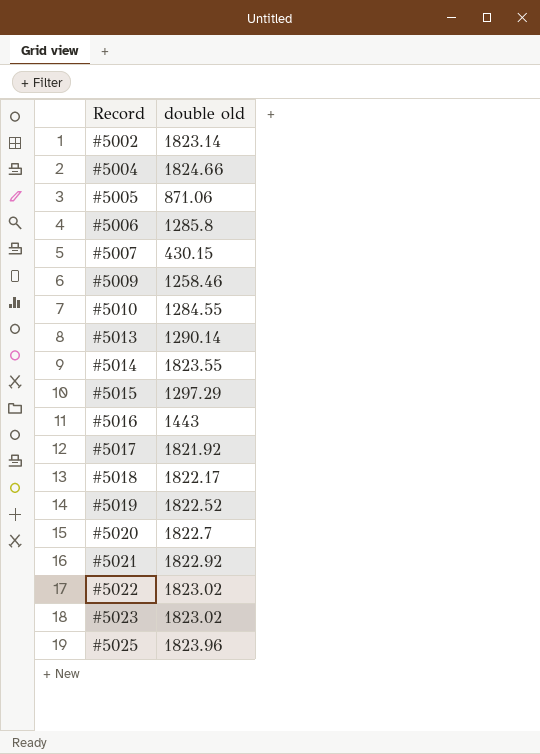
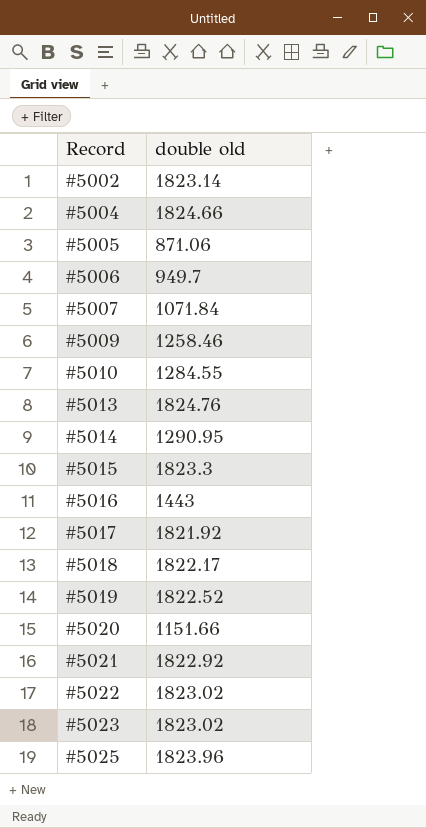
#5006 | double old: 1285.8 -> 949.7
#5007 | double old: 430.15 -> 1071.84
#5013 | double old: 1290.14 -> 1824.76
#5014 | double old: 1823.55 -> 1290.95
#5015 | double old: 1297.29 -> 1823.3
#5020 | double old: 1822.7 -> 1151.66

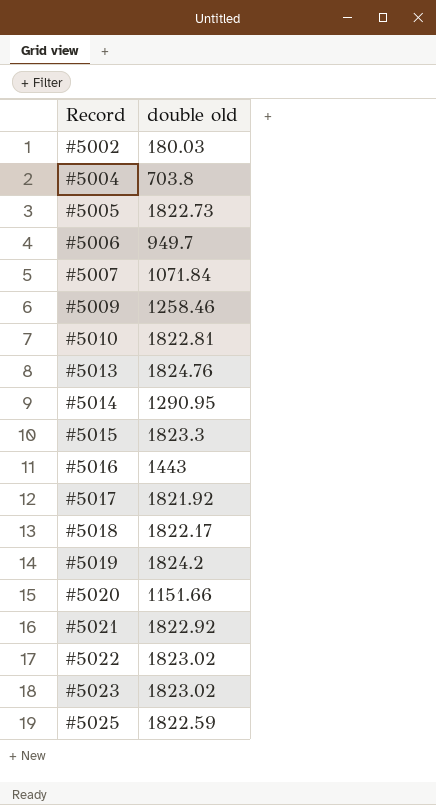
#5002 | double old: 1823.14 -> 180.03
#5004 | double old: 1824.66 -> 703.8
#5005 | double old: 871.06 -> 1822.73
#5010 | double old: 1284.55 -> 1822.81
#5019 | double old: 1822.52 -> 1824.2
#5025 | double old: 1823.96 -> 1822.59

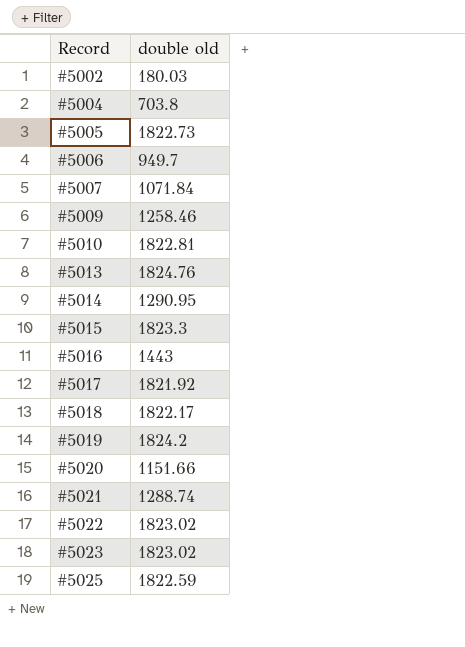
#5021 | double old: 1822.92 -> 1288.74

